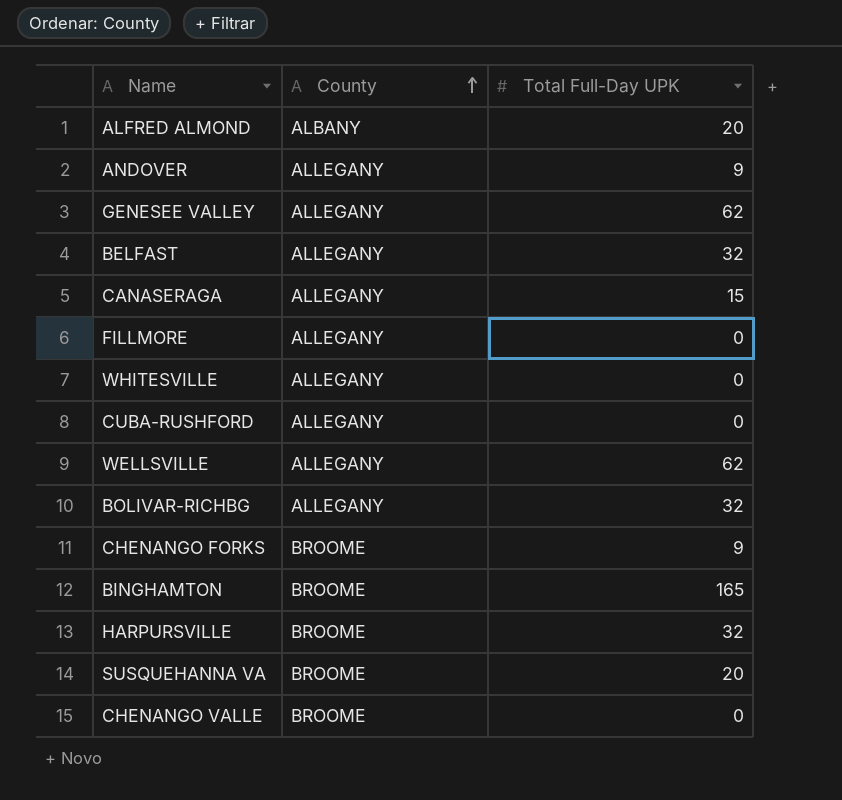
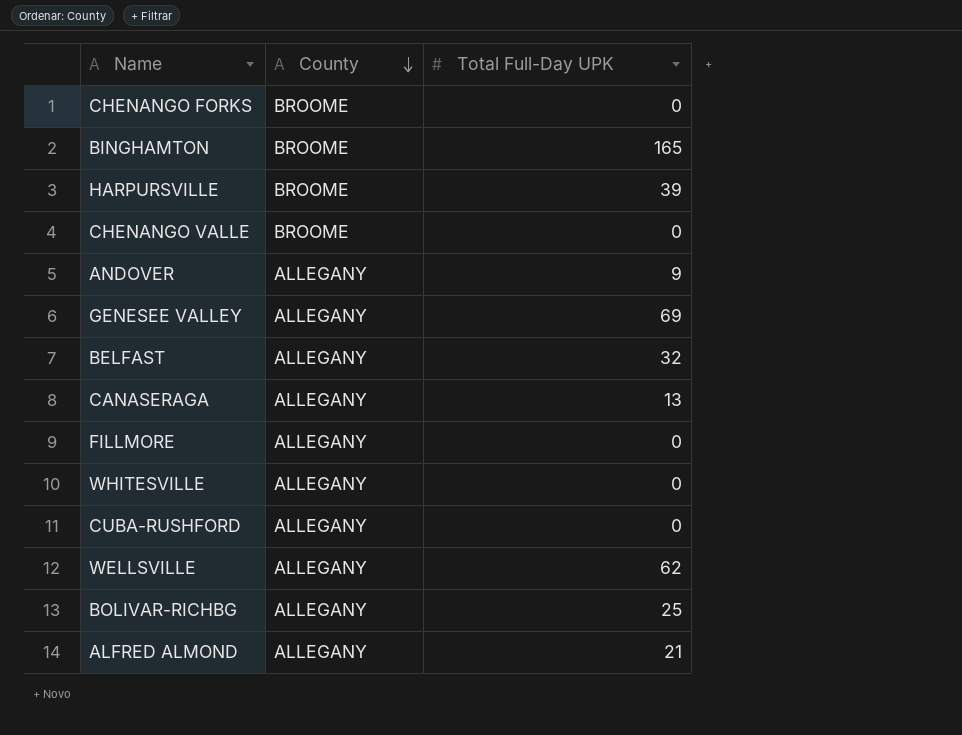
row order: County ascending -> County descending
row SUSQUEHANNA VA: BROOME | 20 -> none
CHENANGO FORKS | Total Full-Day UPK: 9 -> 0
HARPURSVILLE | Total Full-Day UPK: 32 -> 39
GENESEE VALLEY | Total Full-Day UPK: 62 -> 69
CANASERAGA | Total Full-Day UPK: 15 -> 13
BOLIVAR-RICHBG | Total Full-Day UPK: 32 -> 25
ALFRED ALMOND | County: ALBANY -> ALLEGANY
ALFRED ALMOND | Total Full-Day UPK: 20 -> 21

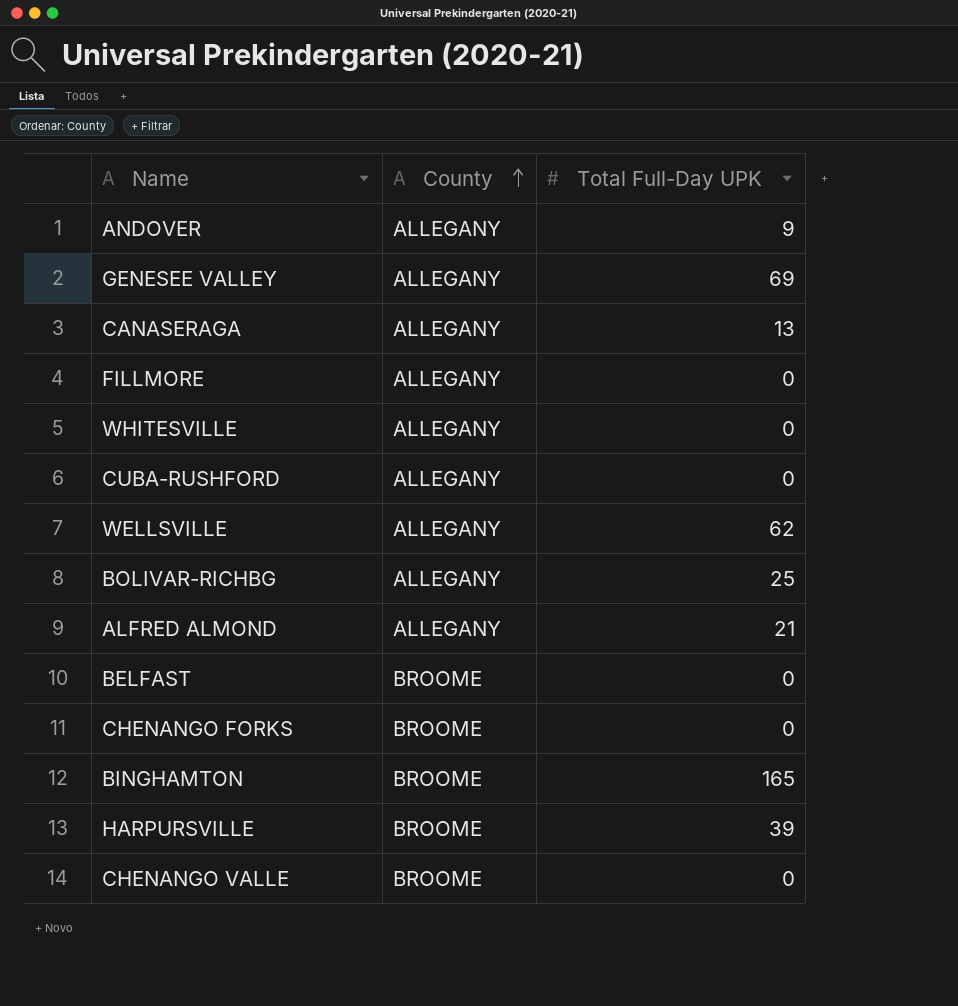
row order: County descending -> County ascending
BELFAST | County: ALLEGANY -> BROOME
BELFAST | Total Full-Day UPK: 32 -> 0

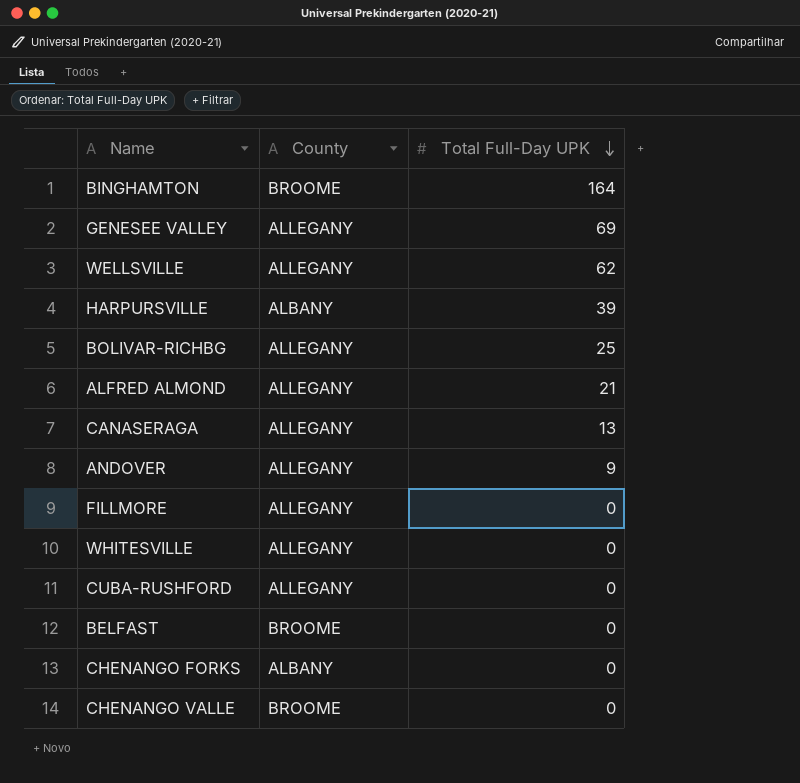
row order: County ascending -> Total Full-Day UPK descending
BINGHAMTON | Total Full-Day UPK: 165 -> 164
HARPURSVILLE | County: BROOME -> ALBANY
CHENANGO FORKS | County: BROOME -> ALBANY

